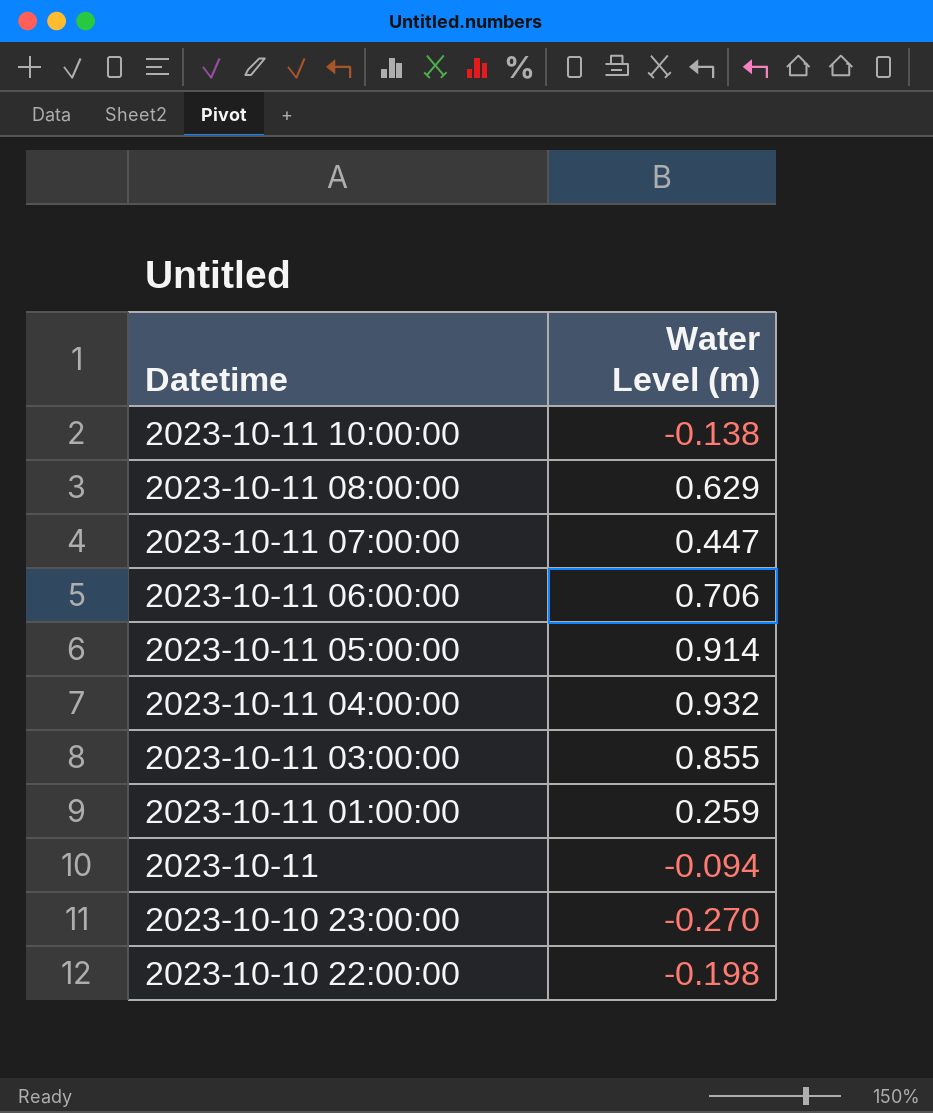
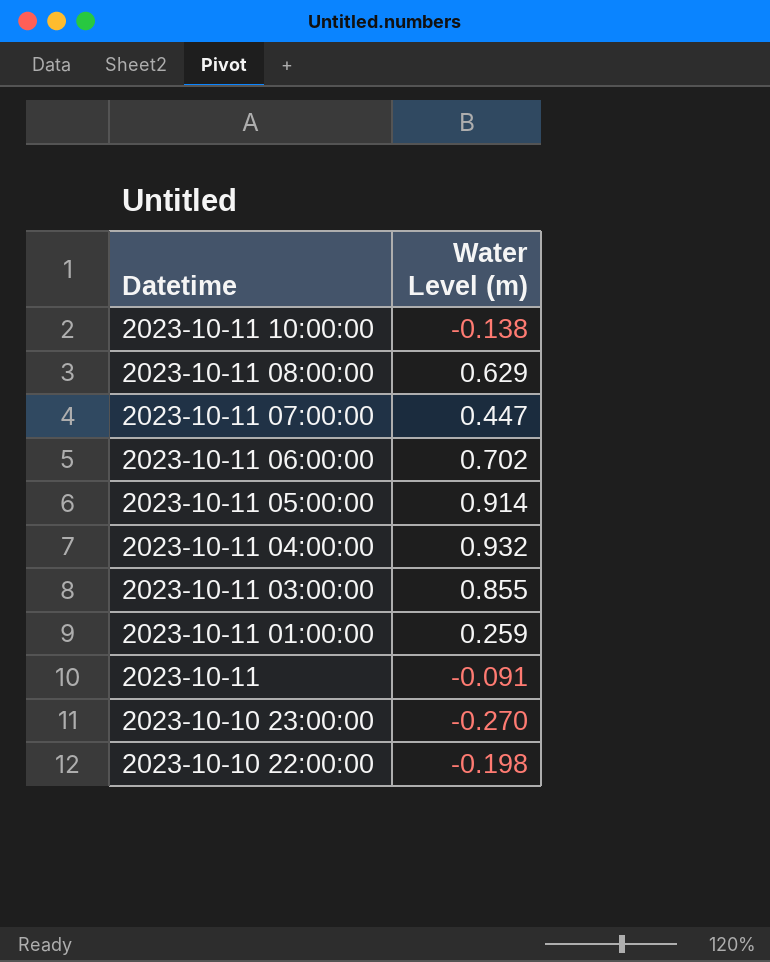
2023-10-11 06:00:00 | Water Level (m): 0.706 -> 0.702
2023-10-11 | Water Level (m): -0.094 -> -0.091

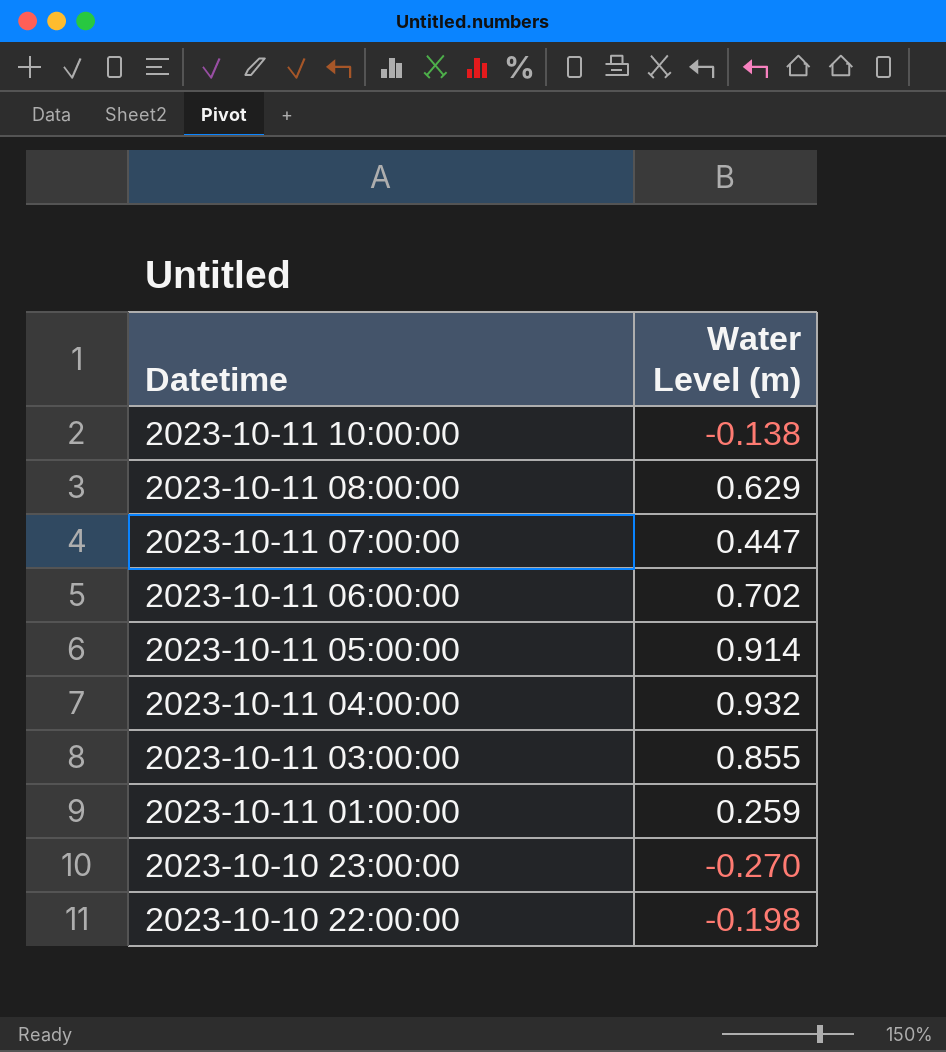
row 2023-10-11: -0.091 -> none

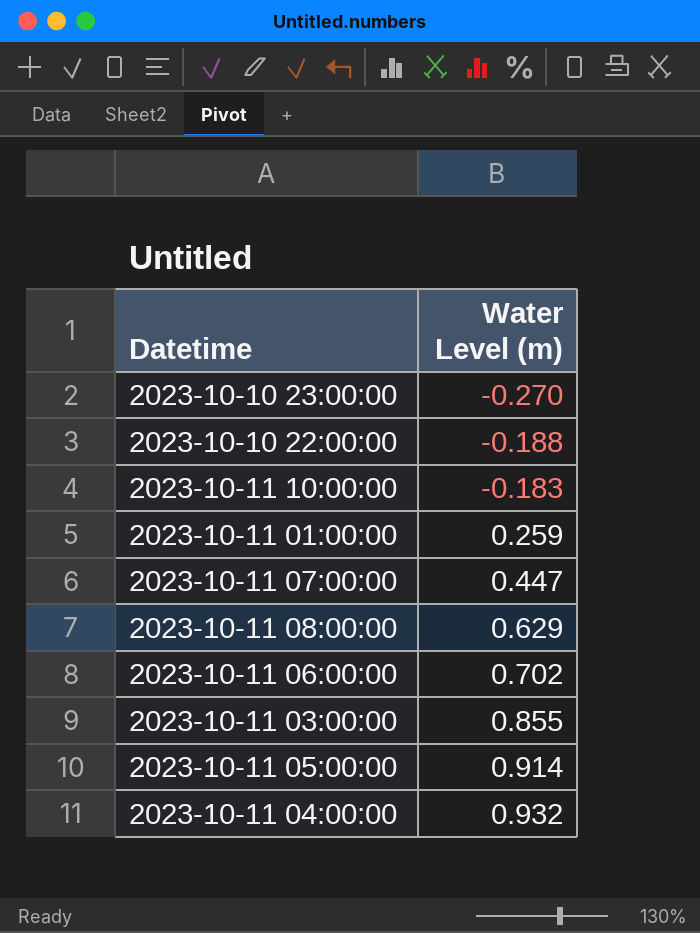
row order: Datetime descending -> Water Level (m) ascending
2023-10-10 22:00:00 | Water Level (m): -0.198 -> -0.188
2023-10-11 10:00:00 | Water Level (m): -0.138 -> -0.183

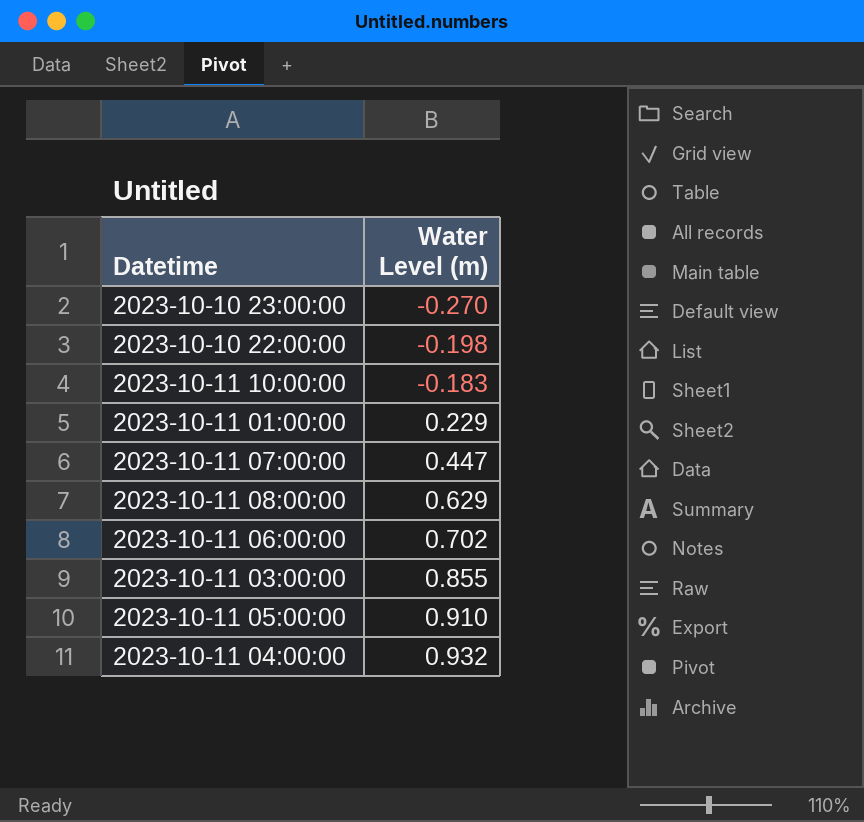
2023-10-10 22:00:00 | Water Level (m): -0.188 -> -0.198
2023-10-11 01:00:00 | Water Level (m): 0.259 -> 0.229
2023-10-11 05:00:00 | Water Level (m): 0.914 -> 0.910

